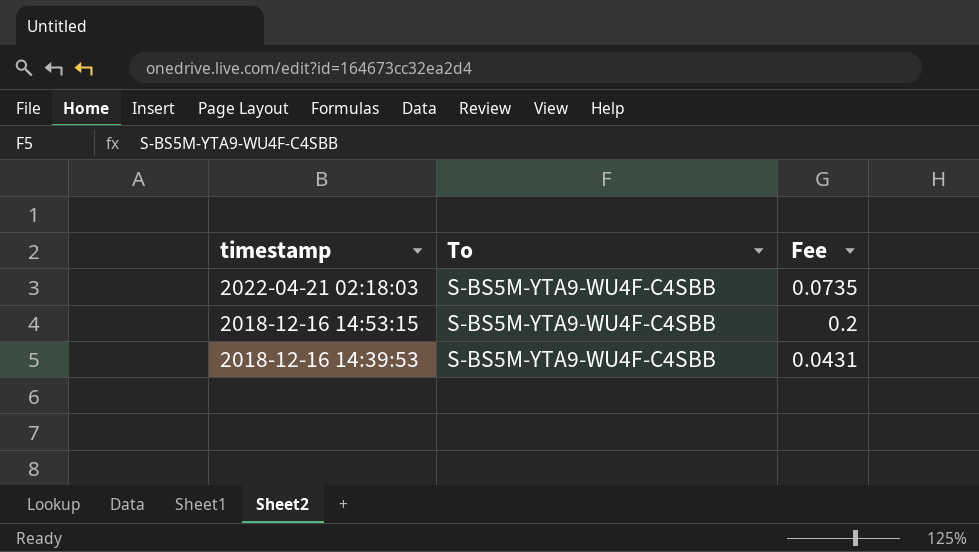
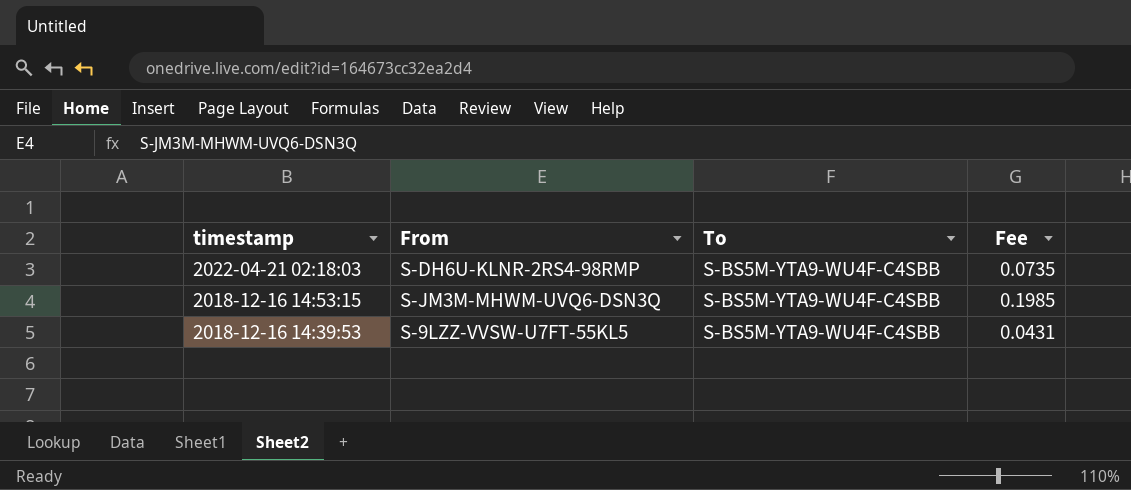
column From | position: none -> 2
2018-12-16 14:53:15 | Fee: 0.2 -> 0.1985

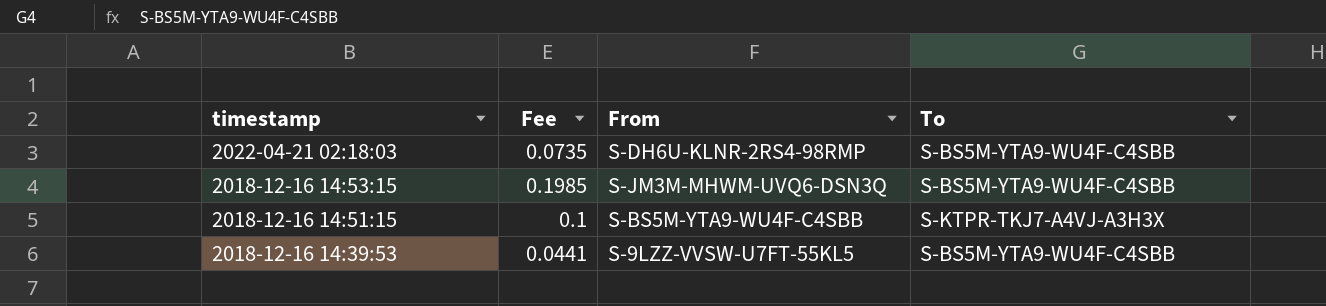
column Fee | position: 4 -> 2
row 2018-12-16 14:51:15: none -> 0.1 | S-BS5M-YTA9-WU4F-C4SBB | S-KTPR-TKJ7-A4VJ-A3H3X
2018-12-16 14:39:53 | Fee: 0.0431 -> 0.0441

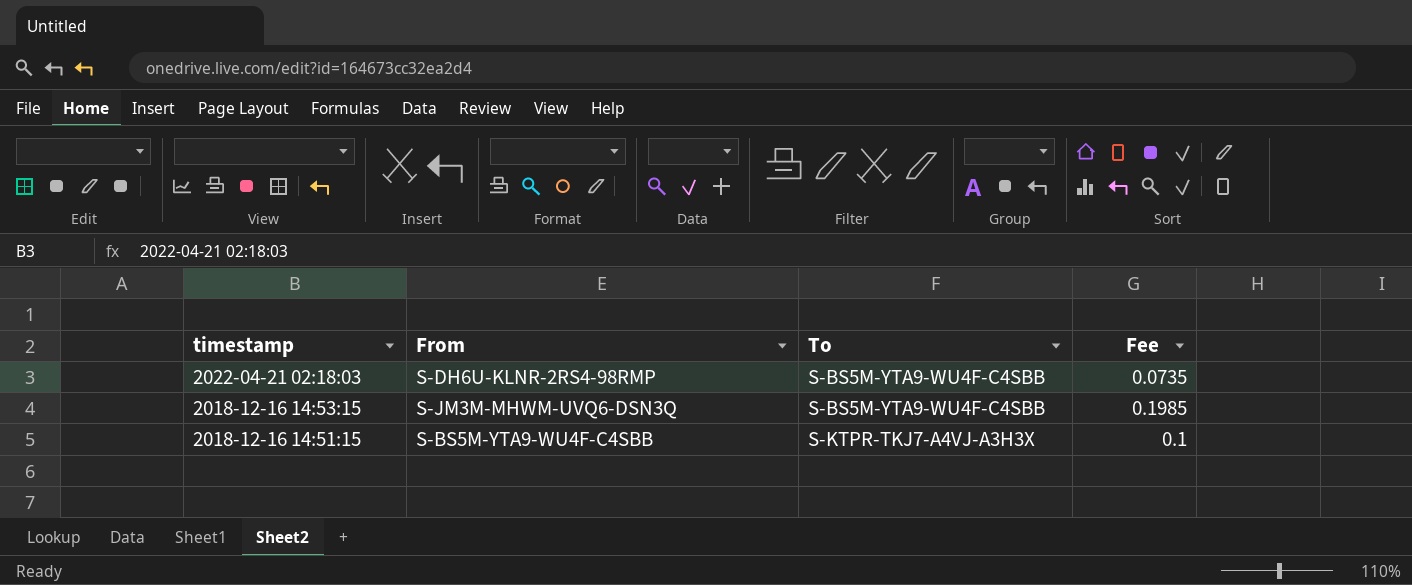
column Fee | position: 2 -> 4
row 2018-12-16 14:39:53: 0.0441 | S-9LZZ-VVSW-U7FT-55KL5 | S-BS5M-YTA9-WU4F-C4SBB -> none

